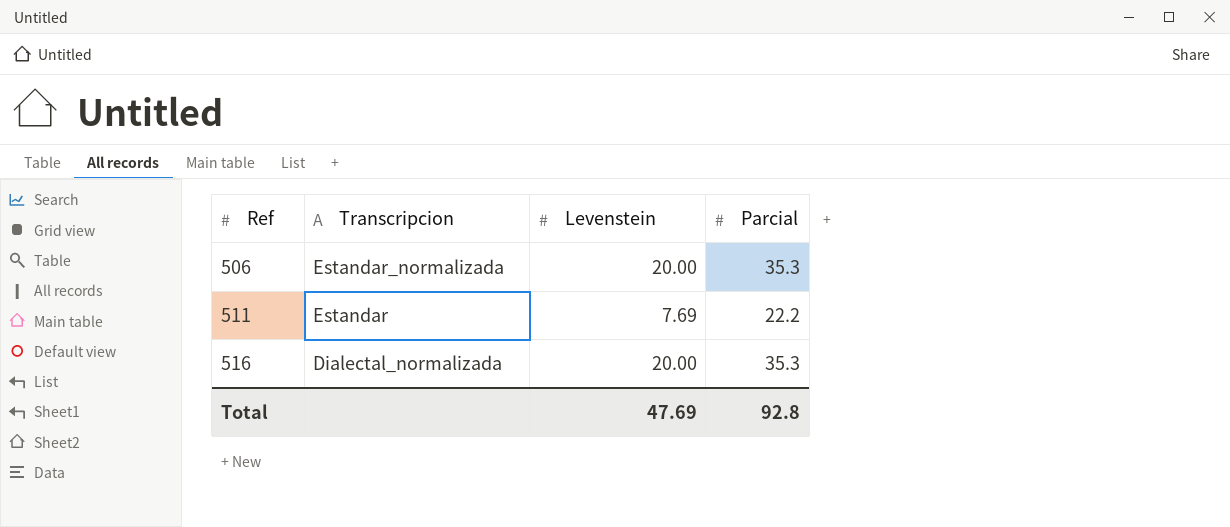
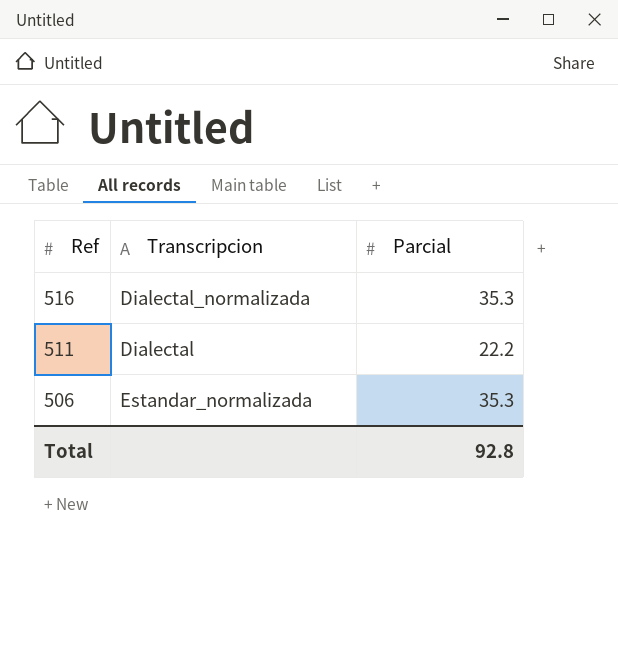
row order: Ref ascending -> Ref descending
column Levenstein | position: 3 -> none
511 | Transcripcion: Estandar -> Dialectal

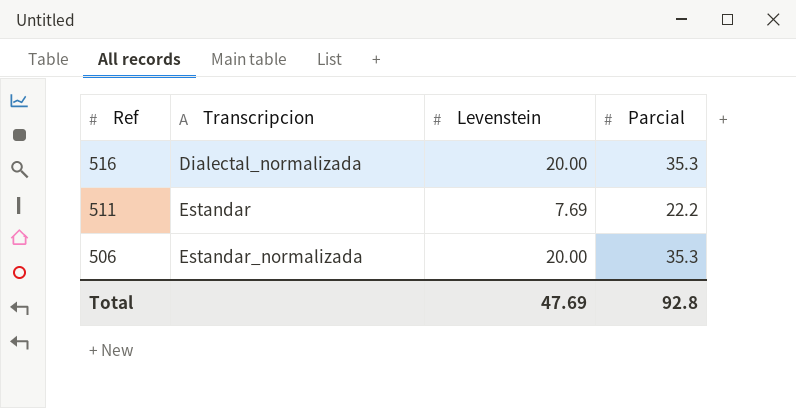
column Levenstein | position: none -> 3
511 | Transcripcion: Dialectal -> Estandar

